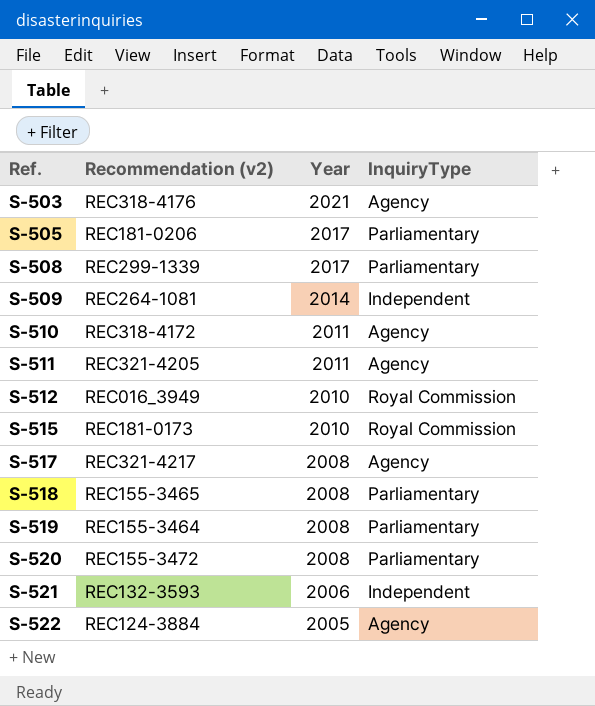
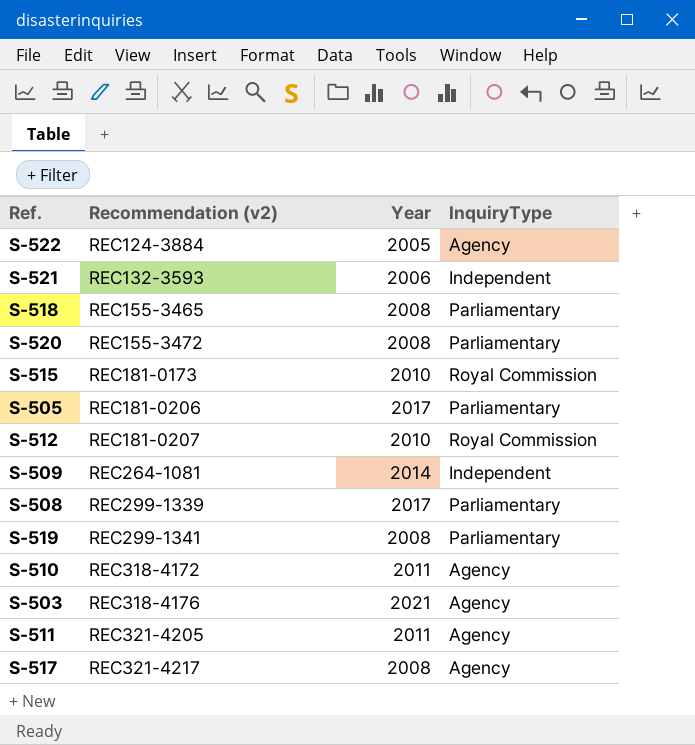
row order: Ref. ascending -> Recommendation (v2) ascending
S-512 | Recommendation (v2): REC016_3949 -> REC181-0207
S-519 | Recommendation (v2): REC155-3464 -> REC299-1341

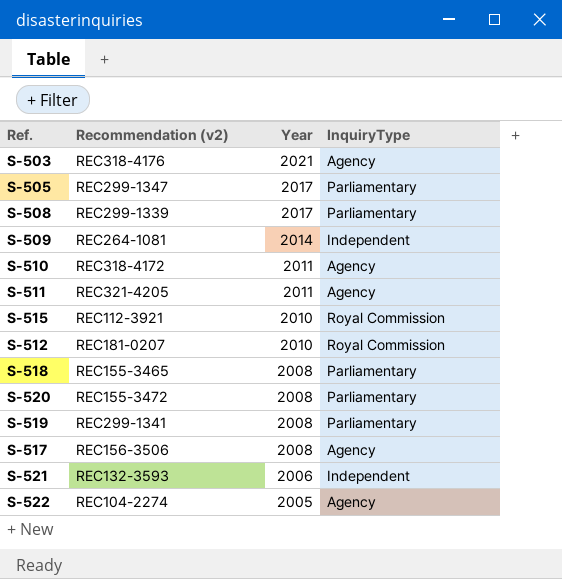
row order: Recommendation (v2) ascending -> Year descending
S-505 | Recommendation (v2): REC181-0206 -> REC299-1347
S-515 | Recommendation (v2): REC181-0173 -> REC112-3921
S-517 | Recommendation (v2): REC321-4217 -> REC156-3506
S-522 | Recommendation (v2): REC124-3884 -> REC104-2274

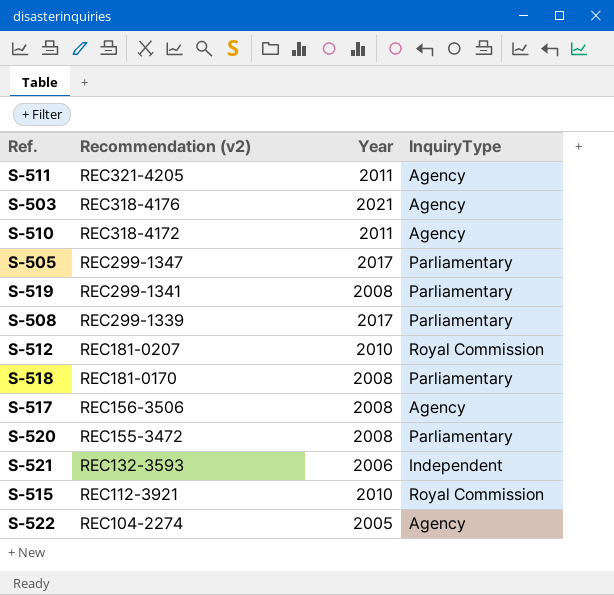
row order: Year descending -> Recommendation (v2) descending
row S-509: REC264-1081 | 2014 | Independent -> none
S-518 | Recommendation (v2): REC155-3465 -> REC181-0170

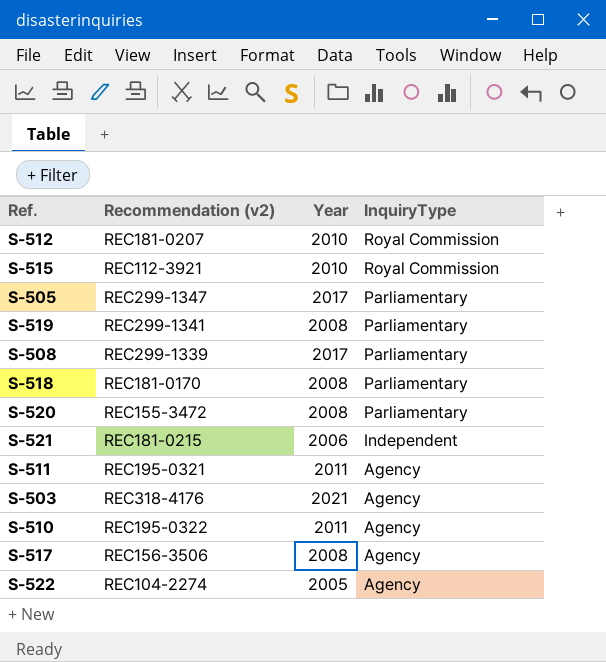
row order: Recommendation (v2) descending -> InquiryType descending
S-521 | Recommendation (v2): REC132-3593 -> REC181-0215
S-511 | Recommendation (v2): REC321-4205 -> REC195-0321
S-510 | Recommendation (v2): REC318-4172 -> REC195-0322

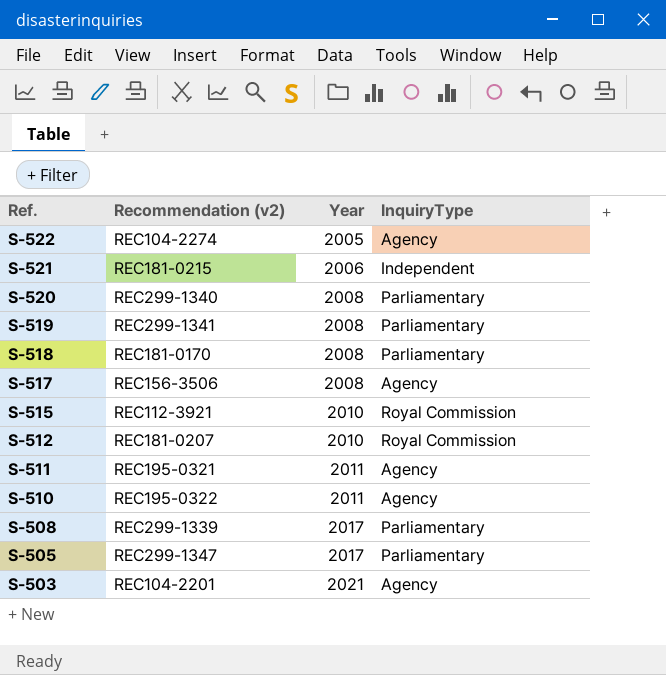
row order: InquiryType descending -> Ref. descending
S-520 | Recommendation (v2): REC155-3472 -> REC299-1340
S-503 | Recommendation (v2): REC318-4176 -> REC104-2201

